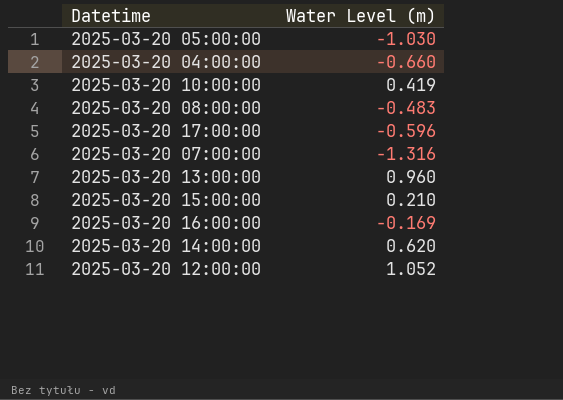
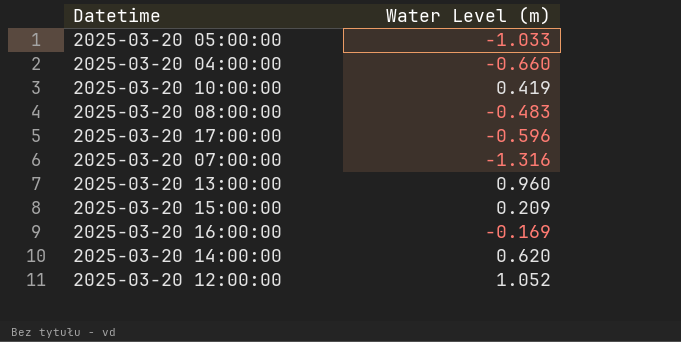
2025-03-20 05:00:00 | Water Level (m): -1.030 -> -1.033
2025-03-20 15:00:00 | Water Level (m): 0.210 -> 0.209

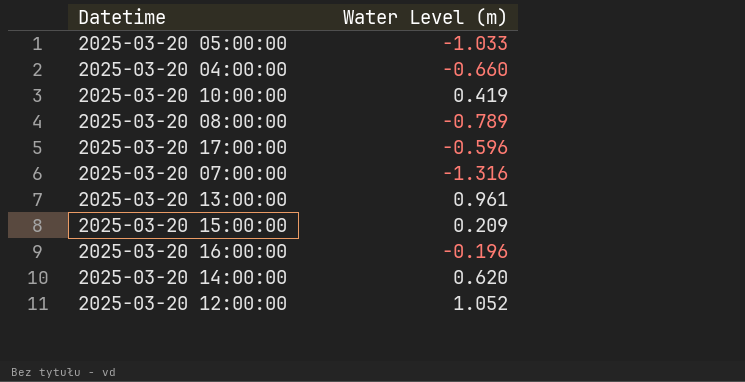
2025-03-20 08:00:00 | Water Level (m): -0.483 -> -0.789
2025-03-20 13:00:00 | Water Level (m): 0.960 -> 0.961
2025-03-20 16:00:00 | Water Level (m): -0.169 -> -0.196

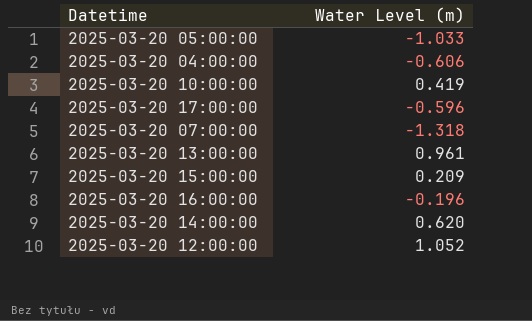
row 2025-03-20 08:00:00: -0.789 -> none
2025-03-20 04:00:00 | Water Level (m): -0.660 -> -0.606
2025-03-20 07:00:00 | Water Level (m): -1.316 -> -1.318

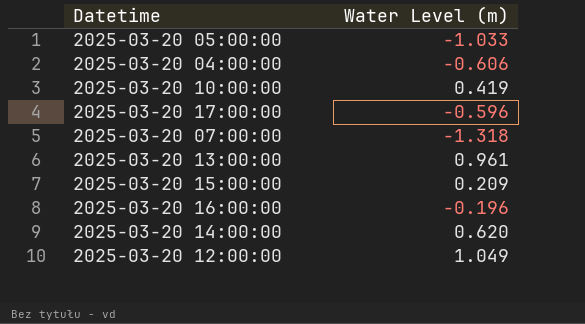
2025-03-20 12:00:00 | Water Level (m): 1.052 -> 1.049

